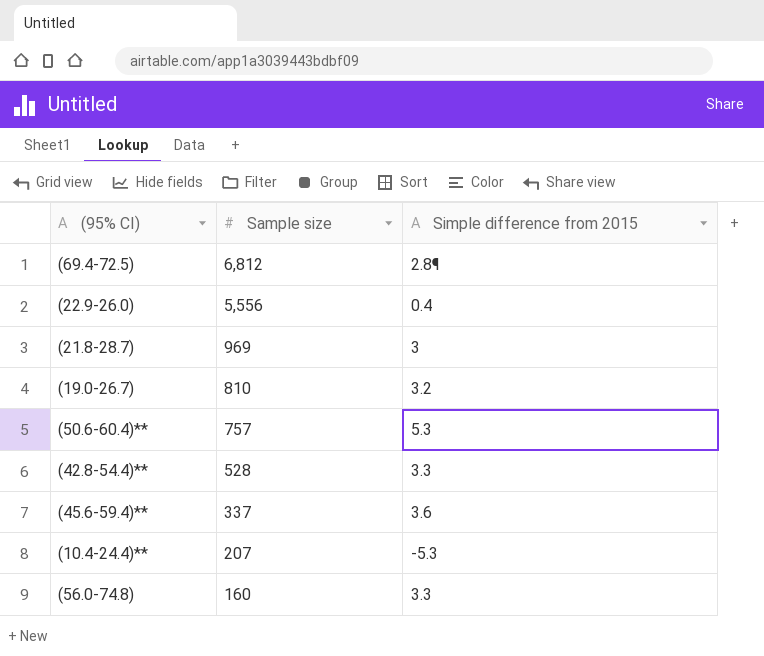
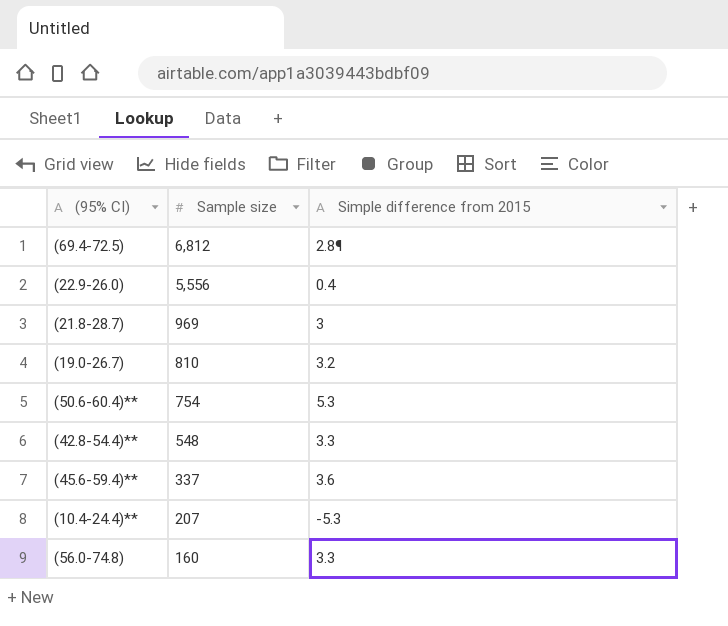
(50.6-60.4)** | Sample size: 757 -> 754
(42.8-54.4)** | Sample size: 528 -> 548

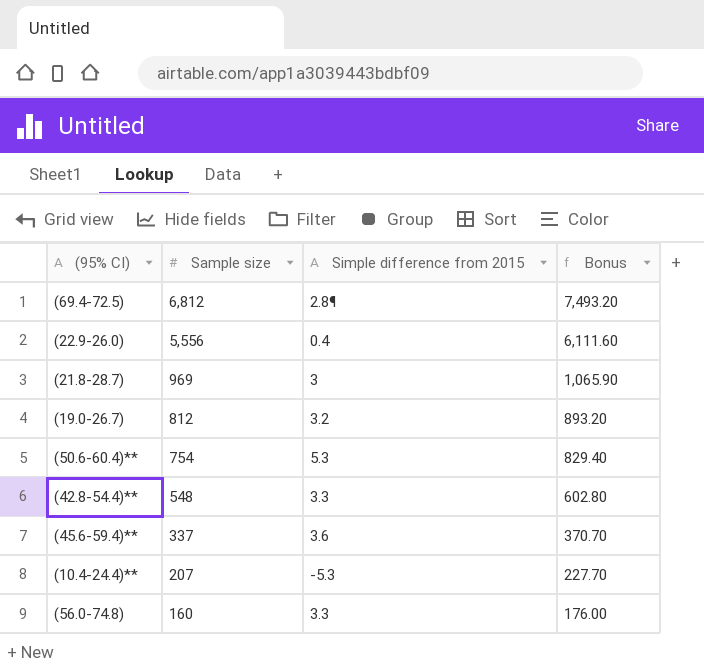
column Bonus | formula: none -> [Sample size] * 1.1
(19.0-26.7) | Sample size: 810 -> 812

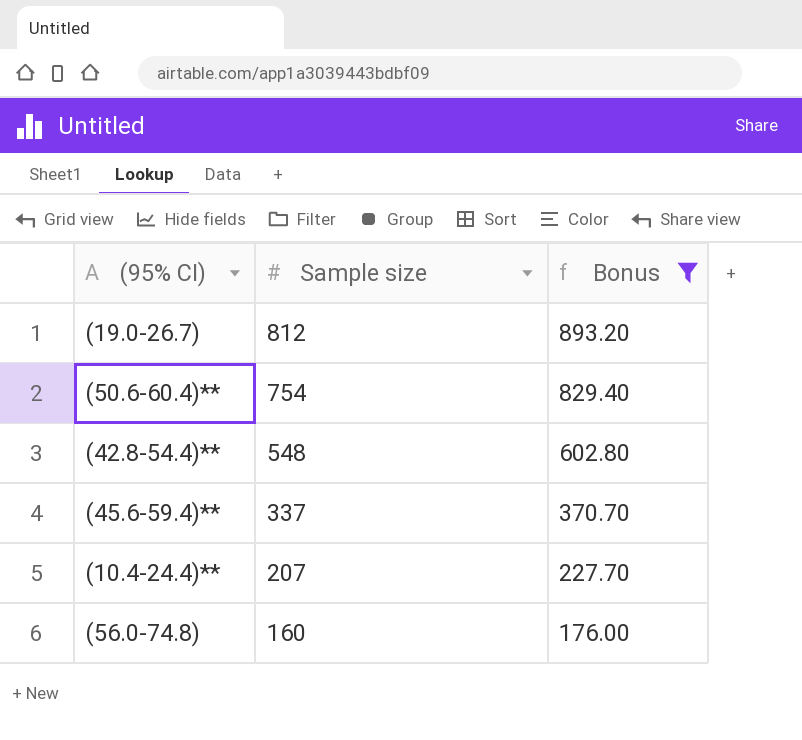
filter: none -> Bonus <= 893.20
column Simple difference from 2015 | position: 3 -> none

